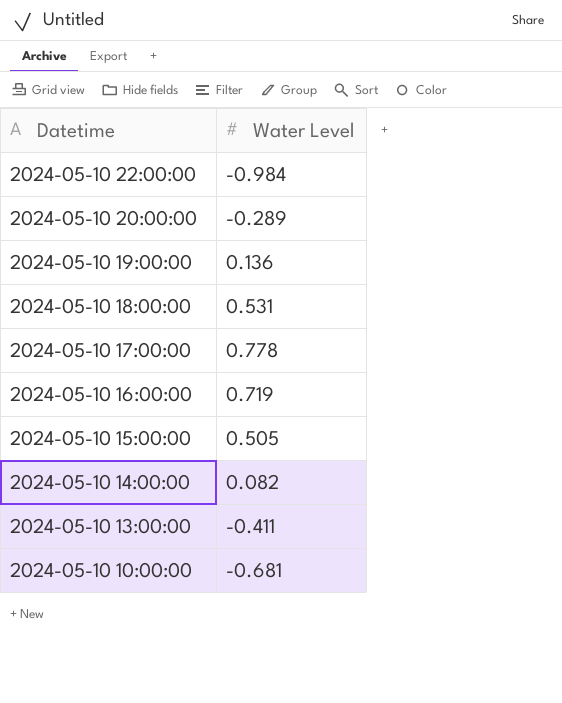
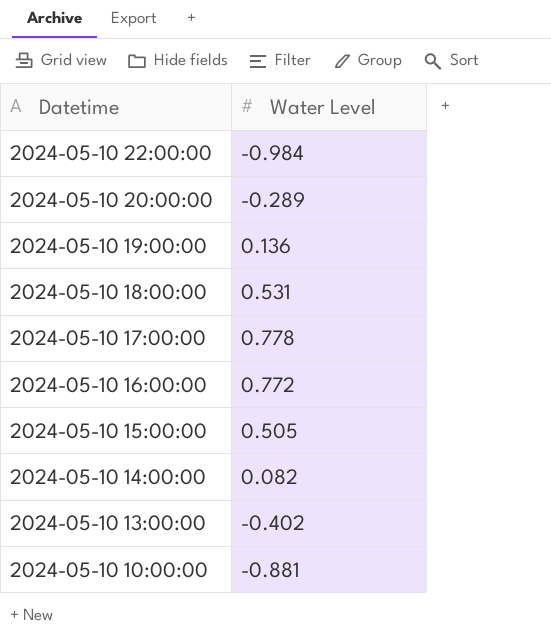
2024-05-10 16:00:00 | Water Level: 0.719 -> 0.772
2024-05-10 13:00:00 | Water Level: -0.411 -> -0.402
2024-05-10 10:00:00 | Water Level: -0.681 -> -0.881

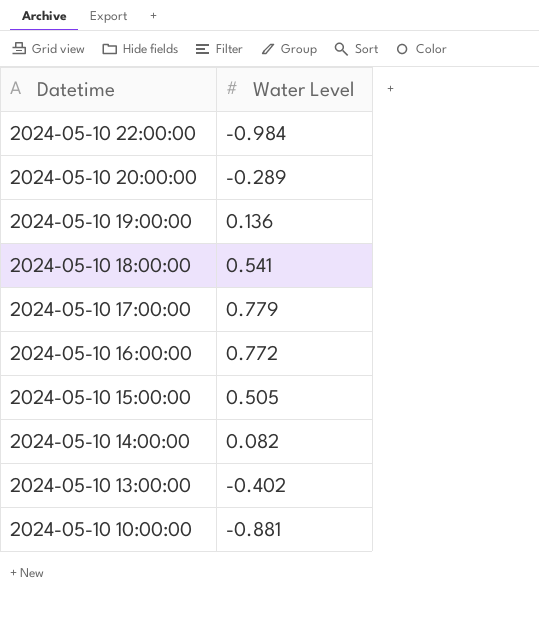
2024-05-10 18:00:00 | Water Level: 0.531 -> 0.541
2024-05-10 17:00:00 | Water Level: 0.778 -> 0.779

